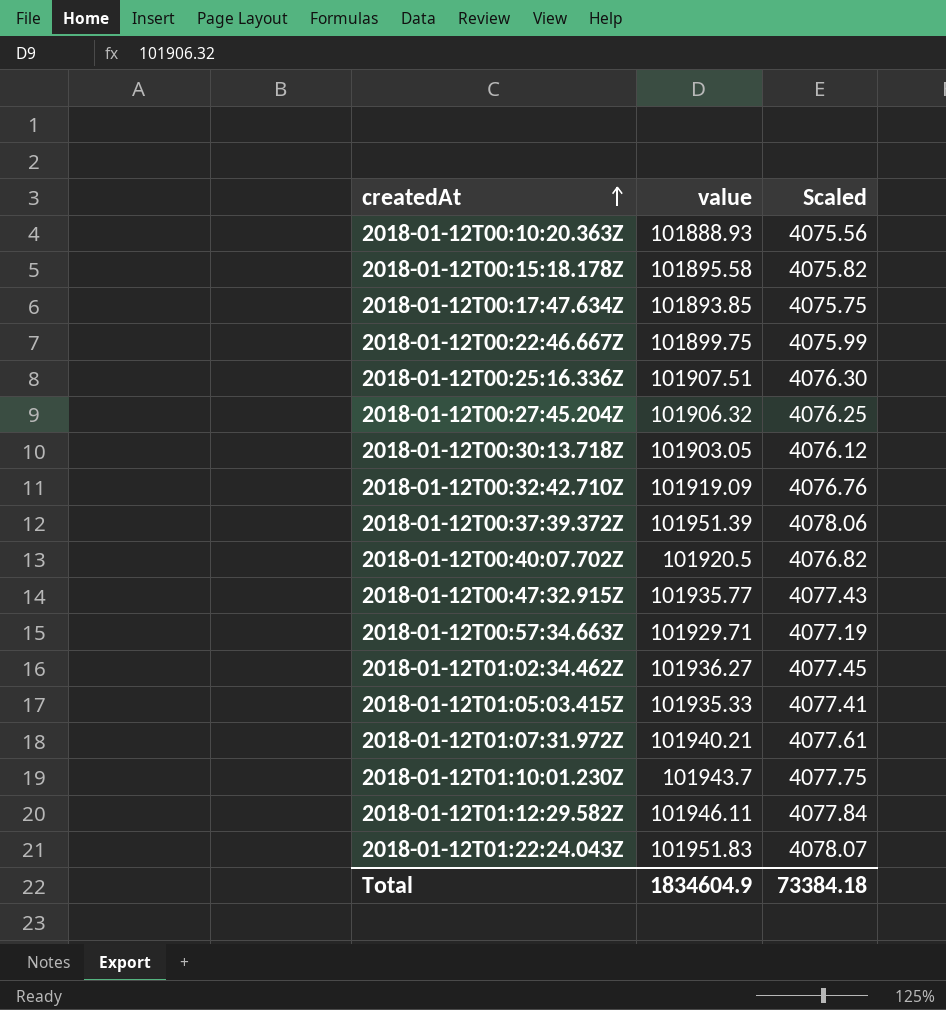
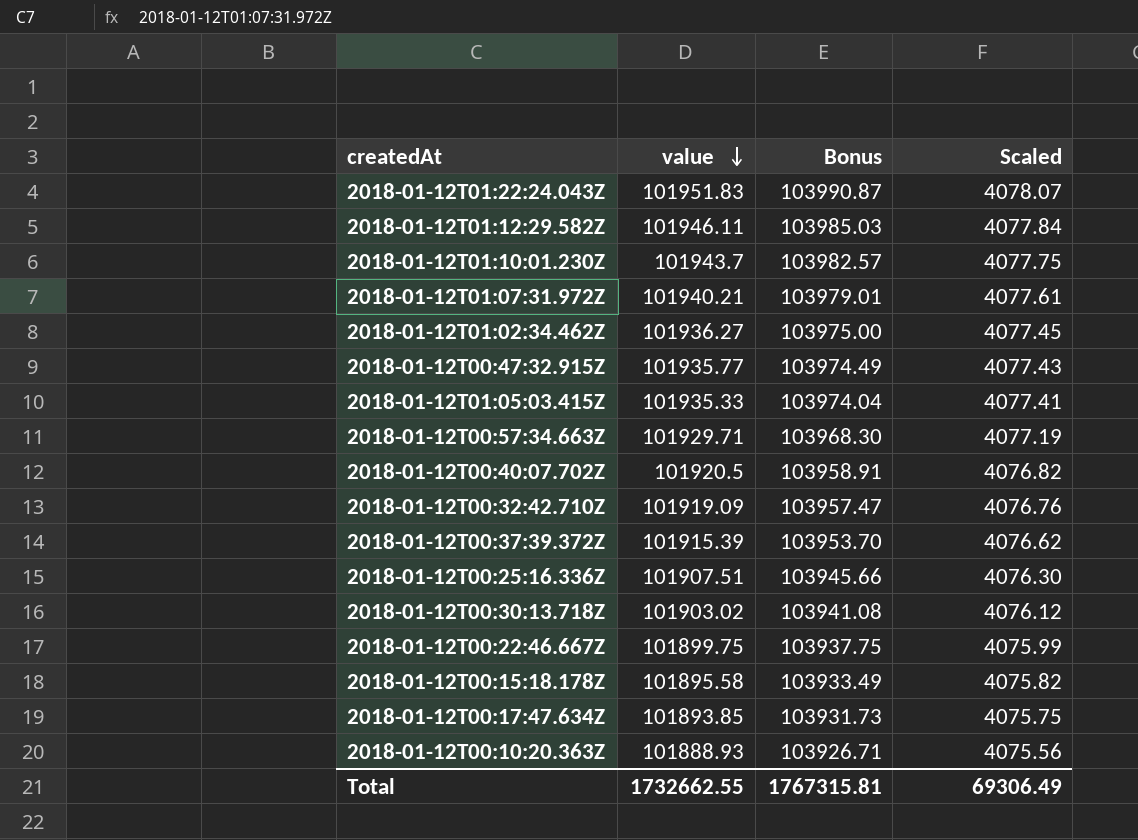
row order: createdAt ascending -> value descending
column Bonus | formula: none -> [value] * 1.02
row 2018-01-12T00:27:45.204Z: 101906.32 | 4076.25 -> none
2018-01-12T00:37:39.372Z | value: 101951.39 -> 101915.39
2018-01-12T00:37:39.372Z | Scaled: 4078.06 -> 4076.62
2018-01-12T00:30:13.718Z | value: 101903.05 -> 101903.02
Total | value: 1834604.9 -> 1732662.55
Total | Scaled: 73384.18 -> 69306.49

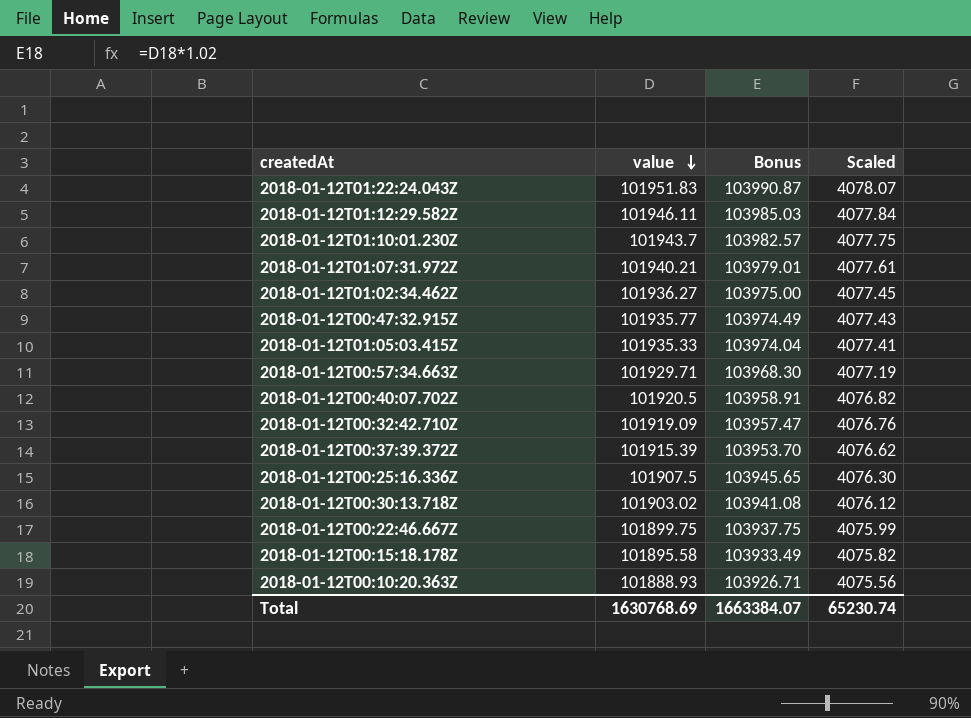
row 2018-01-12T00:17:47.634Z: 101893.85 | 103931.73 | 4075.75 -> none
2018-01-12T00:25:16.336Z | value: 101907.51 -> 101907.5
2018-01-12T00:25:16.336Z | Bonus: 103945.66 -> 103945.65
Total | value: 1732662.55 -> 1630768.69
Total | Bonus: 1767315.81 -> 1663384.07
Total | Scaled: 69306.49 -> 65230.74

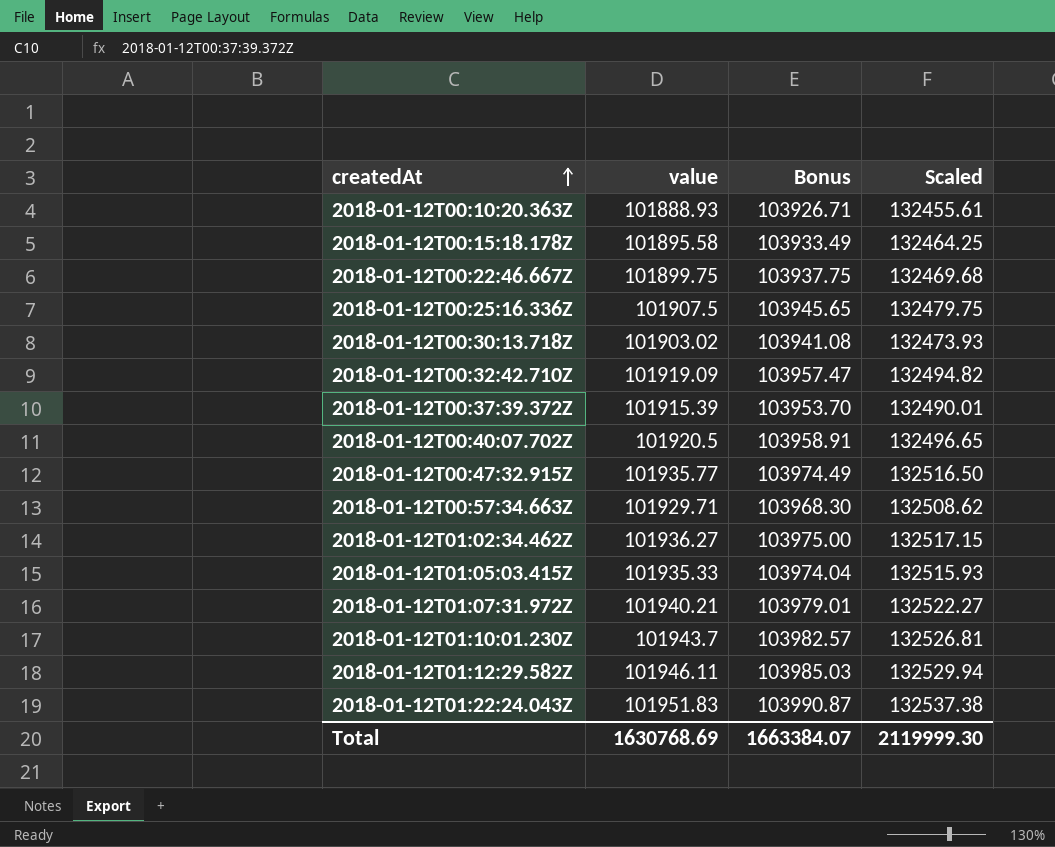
row order: value descending -> createdAt ascending
column Scaled | formula: [value] * 0.04 -> [value] * 1.3
Total | Scaled: 65230.74 -> 2119999.30

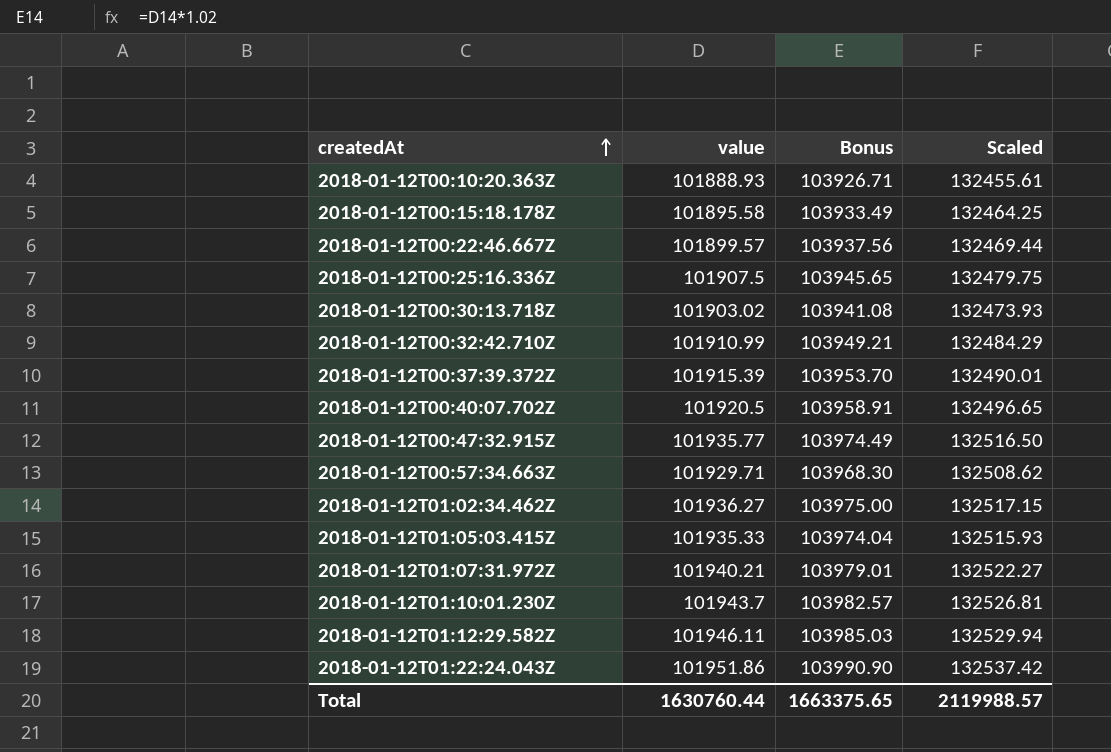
2018-01-12T00:22:46.667Z | value: 101899.75 -> 101899.57
2018-01-12T00:22:46.667Z | Bonus: 103937.75 -> 103937.56
2018-01-12T00:22:46.667Z | Scaled: 132469.68 -> 132469.44
2018-01-12T00:32:42.710Z | value: 101919.09 -> 101910.99
2018-01-12T00:32:42.710Z | Bonus: 103957.47 -> 103949.21
2018-01-12T00:32:42.710Z | Scaled: 132494.82 -> 132484.29
2018-01-12T01:22:24.043Z | value: 101951.83 -> 101951.86
2018-01-12T01:22:24.043Z | Bonus: 103990.87 -> 103990.90
2018-01-12T01:22:24.043Z | Scaled: 132537.38 -> 132537.42
Total | value: 1630768.69 -> 1630760.44
Total | Bonus: 1663384.07 -> 1663375.65
Total | Scaled: 2119999.30 -> 2119988.57

